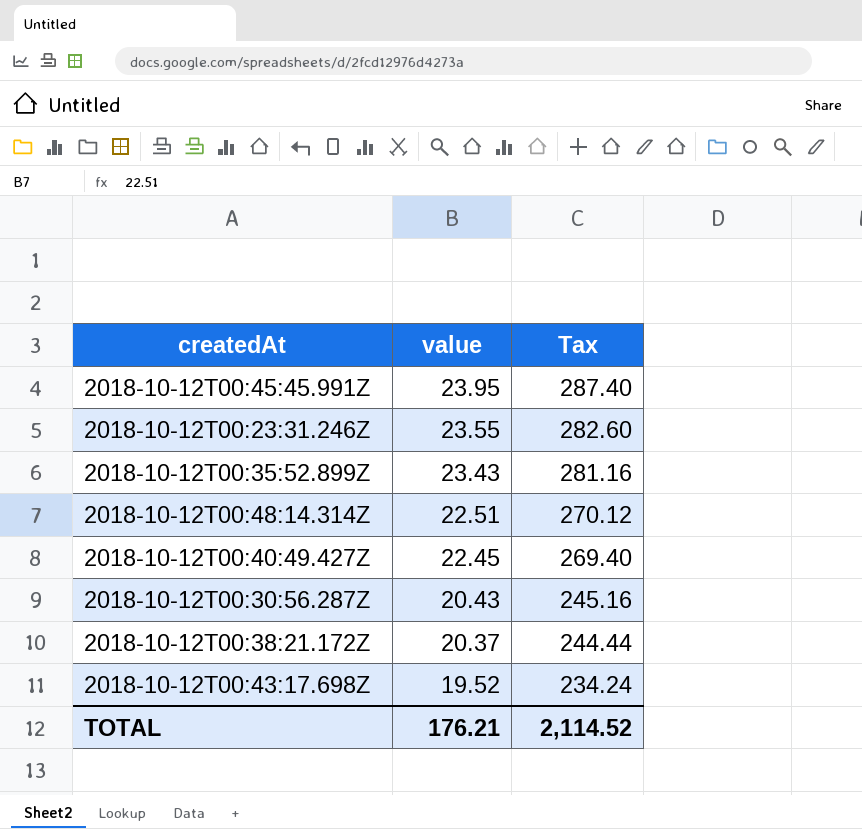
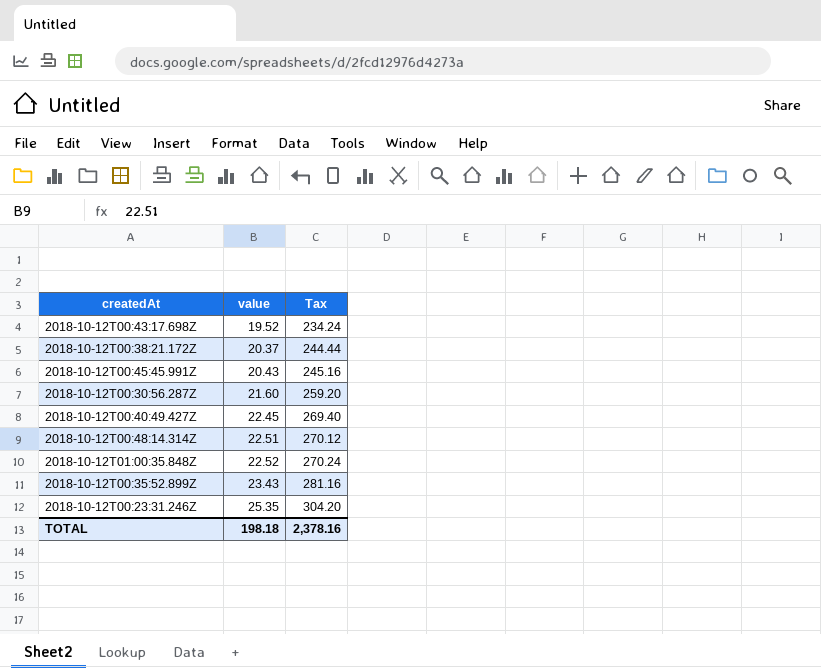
row order: value descending -> value ascending
2018-10-12T00:45:45.991Z | value: 23.95 -> 20.43
2018-10-12T00:45:45.991Z | Tax: 287.40 -> 245.16
2018-10-12T00:30:56.287Z | value: 20.43 -> 21.60
2018-10-12T00:30:56.287Z | Tax: 245.16 -> 259.20
row 2018-10-12T01:00:35.848Z: none -> 22.52 | 270.24
2018-10-12T00:23:31.246Z | value: 23.55 -> 25.35
2018-10-12T00:23:31.246Z | Tax: 282.60 -> 304.20
TOTAL | value: 176.21 -> 198.18
TOTAL | Tax: 2,114.52 -> 2,378.16

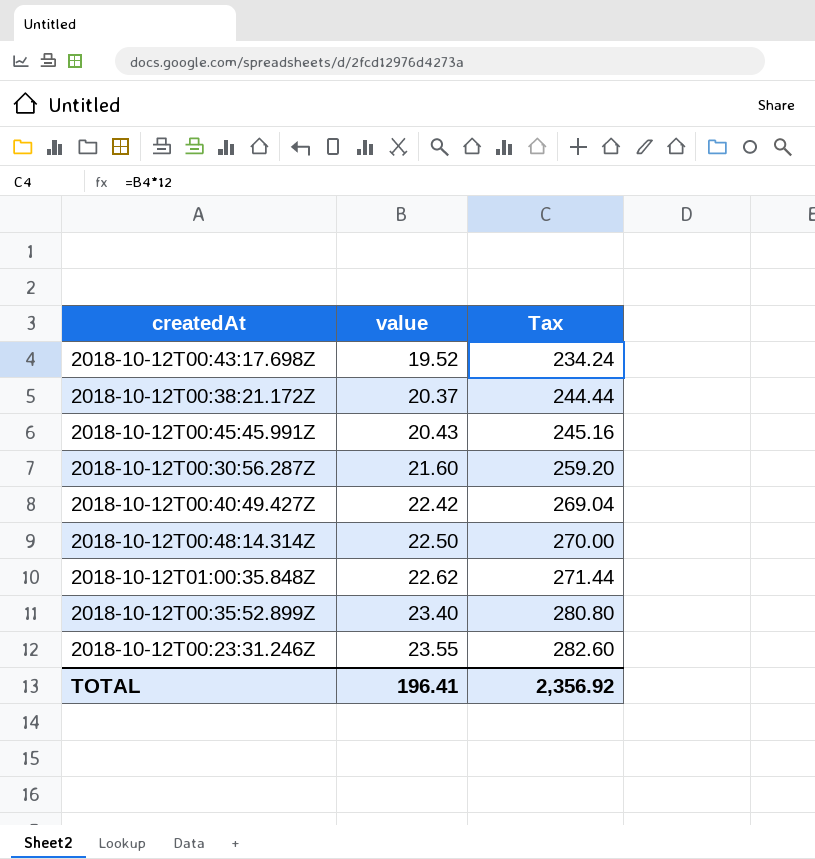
2018-10-12T00:40:49.427Z | value: 22.45 -> 22.42
2018-10-12T00:40:49.427Z | Tax: 269.40 -> 269.04
2018-10-12T00:48:14.314Z | value: 22.51 -> 22.50
2018-10-12T00:48:14.314Z | Tax: 270.12 -> 270.00
2018-10-12T01:00:35.848Z | value: 22.52 -> 22.62
2018-10-12T01:00:35.848Z | Tax: 270.24 -> 271.44
2018-10-12T00:35:52.899Z | value: 23.43 -> 23.40
2018-10-12T00:35:52.899Z | Tax: 281.16 -> 280.80
2018-10-12T00:23:31.246Z | value: 25.35 -> 23.55
2018-10-12T00:23:31.246Z | Tax: 304.20 -> 282.60
TOTAL | value: 198.18 -> 196.41
TOTAL | Tax: 2,378.16 -> 2,356.92

